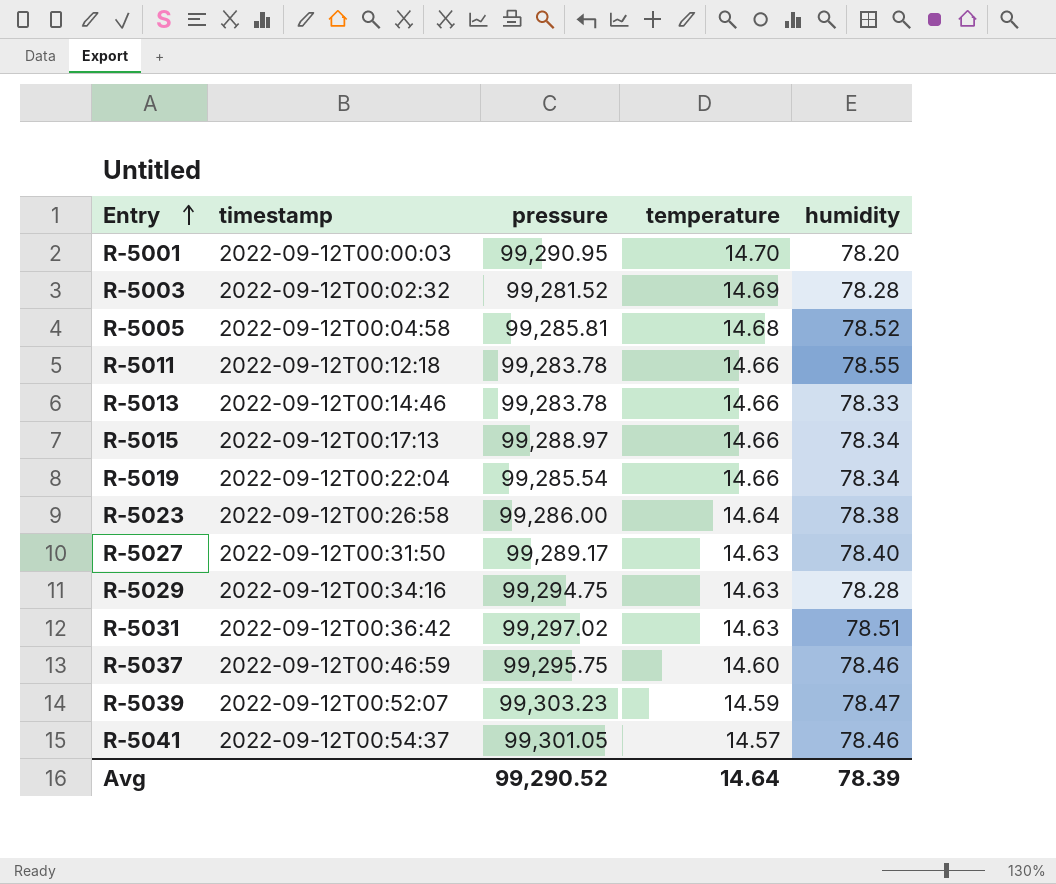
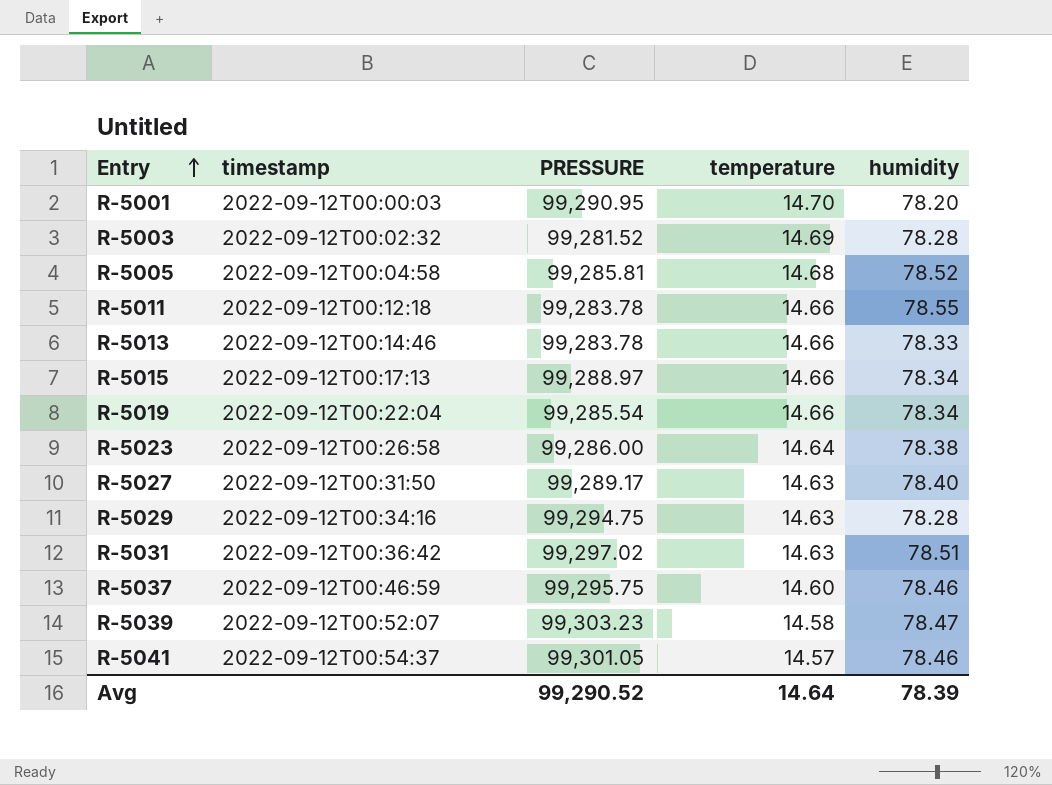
column name: pressure -> PRESSURE
R-5039 | temperature: 14.59 -> 14.58

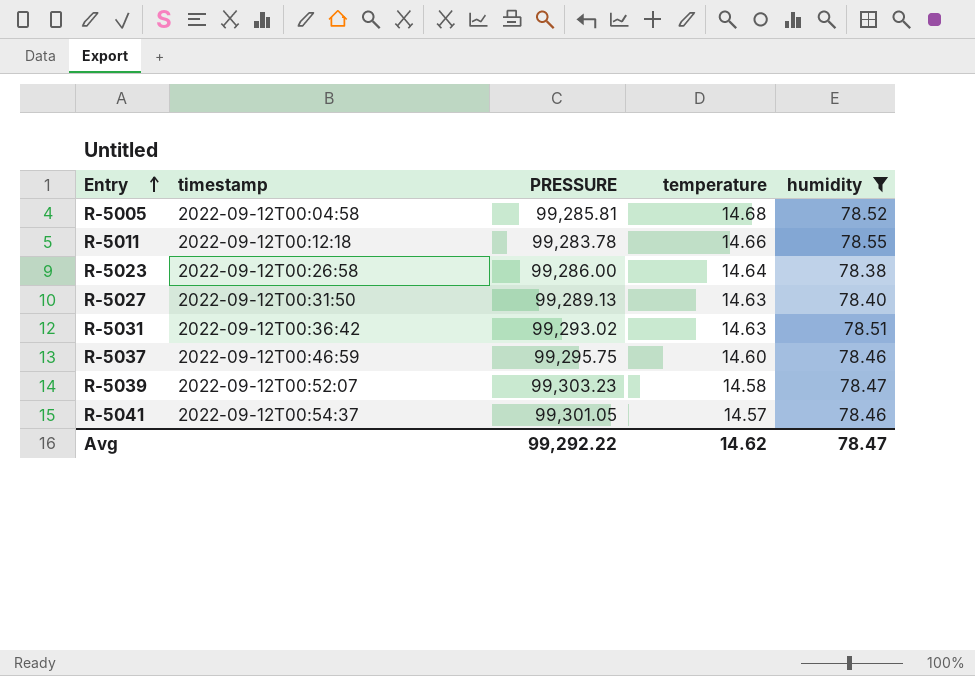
filter: none -> humidity >= 78.38
R-5027 | PRESSURE: 99,289.17 -> 99,289.13
R-5031 | PRESSURE: 99,297.02 -> 99,293.02
Avg | PRESSURE: 99,290.52 -> 99,292.22
Avg | temperature: 14.64 -> 14.62
Avg | humidity: 78.39 -> 78.47

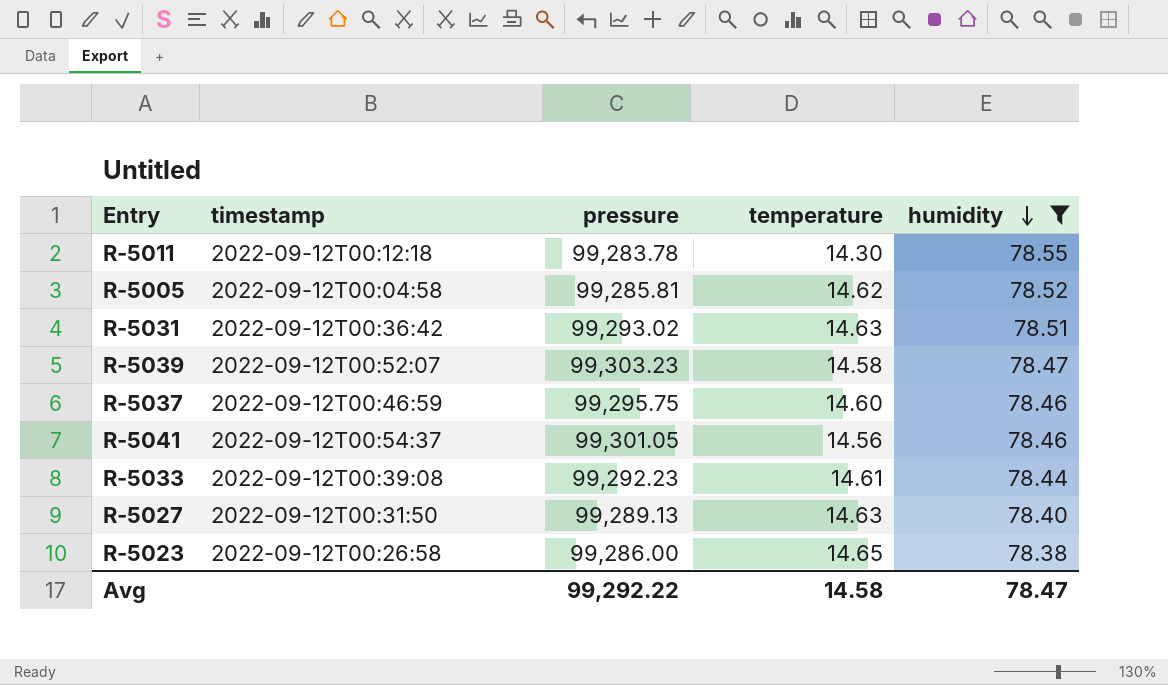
row order: Entry ascending -> humidity descending
column name: PRESSURE -> pressure
R-5011 | temperature: 14.66 -> 14.30
R-5005 | temperature: 14.68 -> 14.62
R-5041 | temperature: 14.57 -> 14.56
row R-5033: none -> 2022-09-12T00:39:08 | 99,292.23 | 14.61 | 78.44
R-5023 | temperature: 14.64 -> 14.65
Avg | temperature: 14.62 -> 14.58

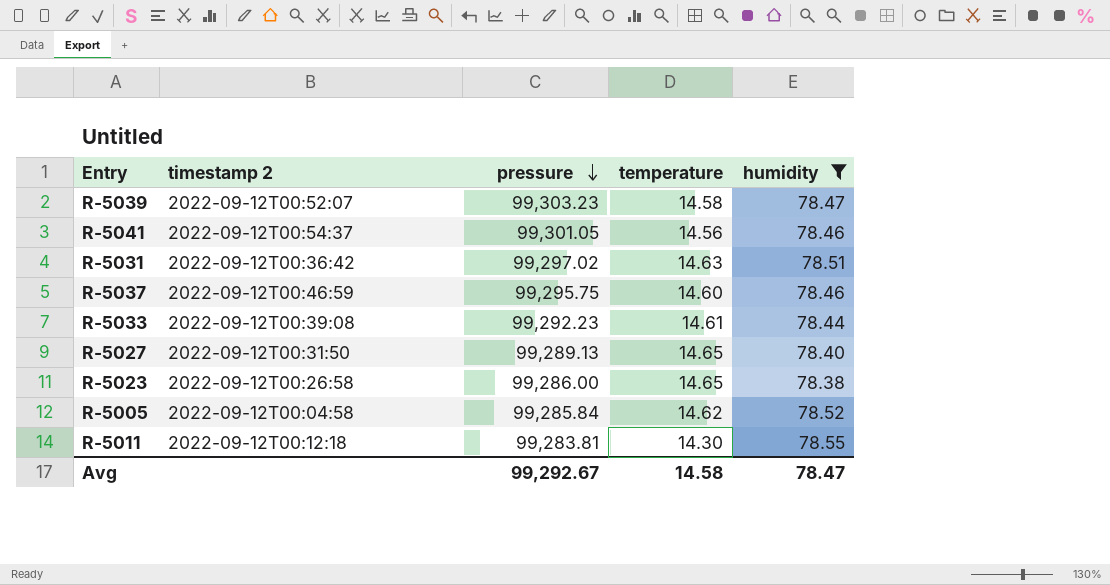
row order: humidity descending -> pressure descending
column name: timestamp -> timestamp 2
R-5031 | pressure: 99,293.02 -> 99,297.02
R-5027 | temperature: 14.63 -> 14.65
R-5005 | pressure: 99,285.81 -> 99,285.84
R-5011 | pressure: 99,283.78 -> 99,283.81
Avg | pressure: 99,292.22 -> 99,292.67

